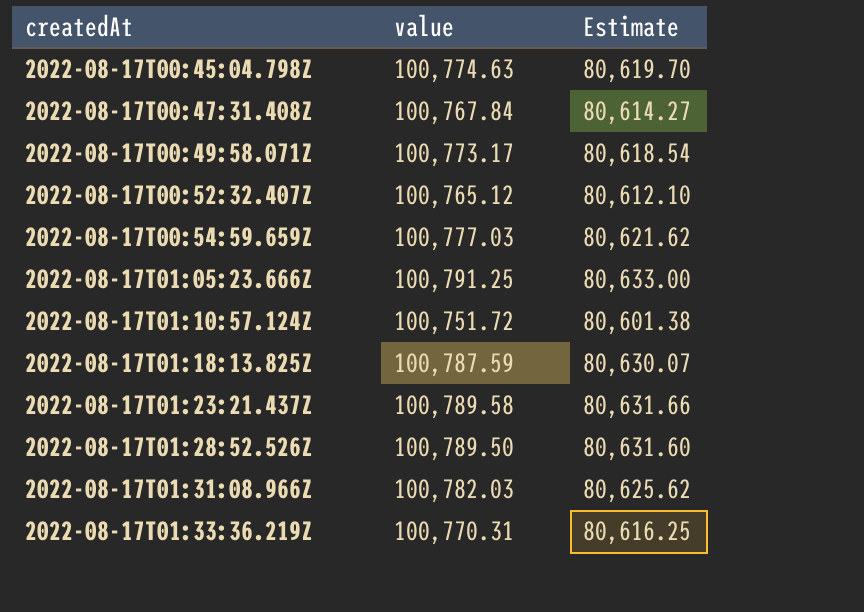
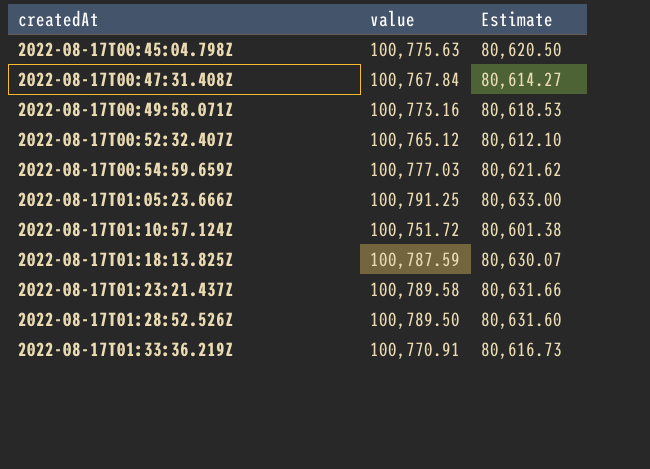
row 2022-08-17T01:31:08.966Z: 100,782.03 | 80,625.62 -> none
2022-08-17T00:45:04.798Z | value: 100,774.63 -> 100,775.63
2022-08-17T00:45:04.798Z | Estimate: 80,619.70 -> 80,620.50
2022-08-17T00:49:58.071Z | value: 100,773.17 -> 100,773.16
2022-08-17T00:49:58.071Z | Estimate: 80,618.54 -> 80,618.53
2022-08-17T01:33:36.219Z | value: 100,770.31 -> 100,770.91
2022-08-17T01:33:36.219Z | Estimate: 80,616.25 -> 80,616.73

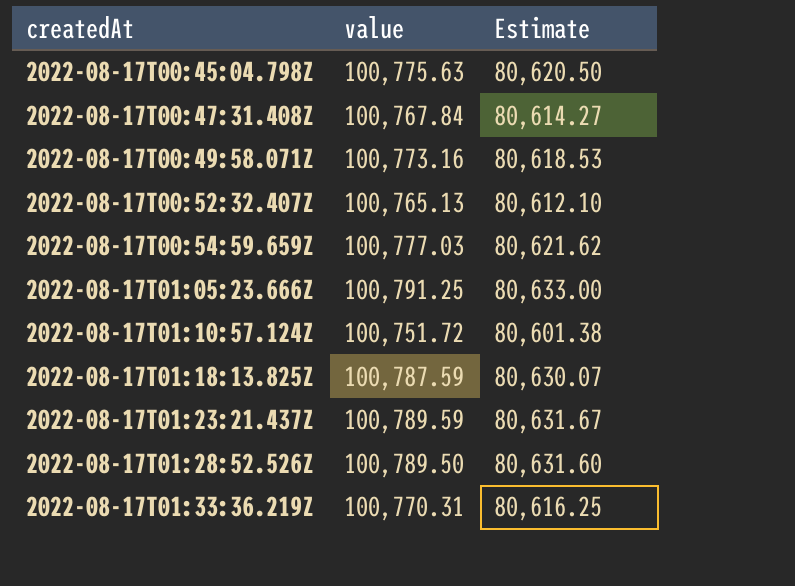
2022-08-17T00:52:32.407Z | value: 100,765.12 -> 100,765.13
2022-08-17T01:23:21.437Z | value: 100,789.58 -> 100,789.59
2022-08-17T01:23:21.437Z | Estimate: 80,631.66 -> 80,631.67
2022-08-17T01:33:36.219Z | value: 100,770.91 -> 100,770.31
2022-08-17T01:33:36.219Z | Estimate: 80,616.73 -> 80,616.25

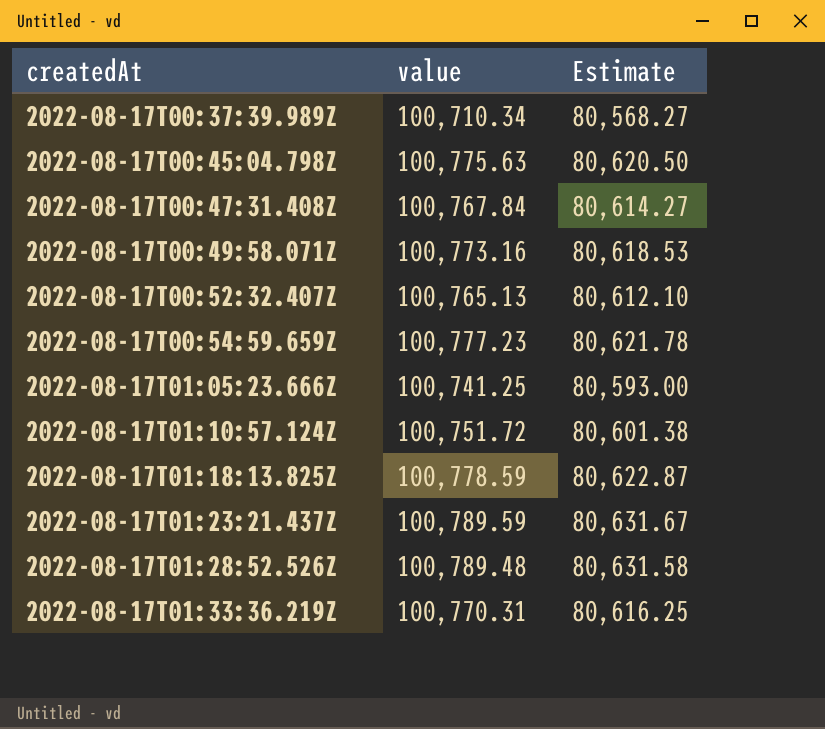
row 2022-08-17T00:37:39.989Z: none -> 100,710.34 | 80,568.27
2022-08-17T00:54:59.659Z | value: 100,777.03 -> 100,777.23
2022-08-17T00:54:59.659Z | Estimate: 80,621.62 -> 80,621.78
2022-08-17T01:05:23.666Z | value: 100,791.25 -> 100,741.25
2022-08-17T01:05:23.666Z | Estimate: 80,633.00 -> 80,593.00
2022-08-17T01:18:13.825Z | value: 100,787.59 -> 100,778.59
2022-08-17T01:18:13.825Z | Estimate: 80,630.07 -> 80,622.87
2022-08-17T01:28:52.526Z | value: 100,789.50 -> 100,789.48
2022-08-17T01:28:52.526Z | Estimate: 80,631.60 -> 80,631.58

